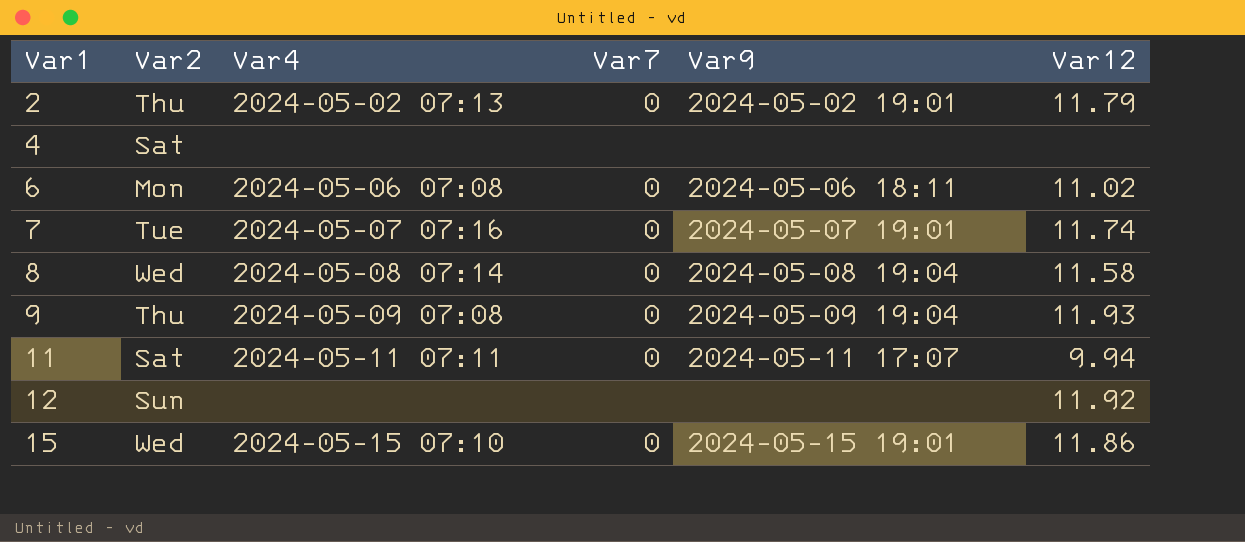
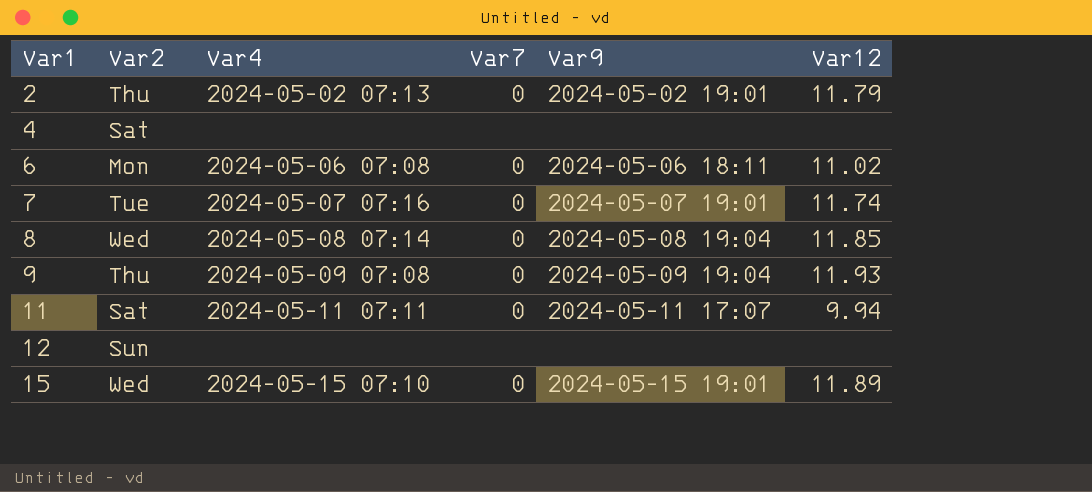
8 | Var12: 11.58 -> 11.85
12 | Var12: 11.92 -> none
15 | Var12: 11.86 -> 11.89

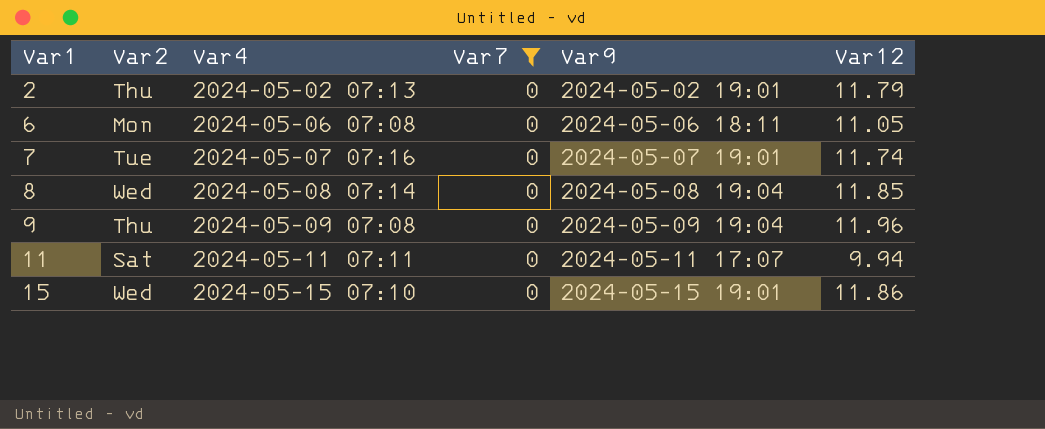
filter: none -> Var7 = 0
6 | Var12: 11.02 -> 11.05
9 | Var12: 11.93 -> 11.96
15 | Var12: 11.89 -> 11.86

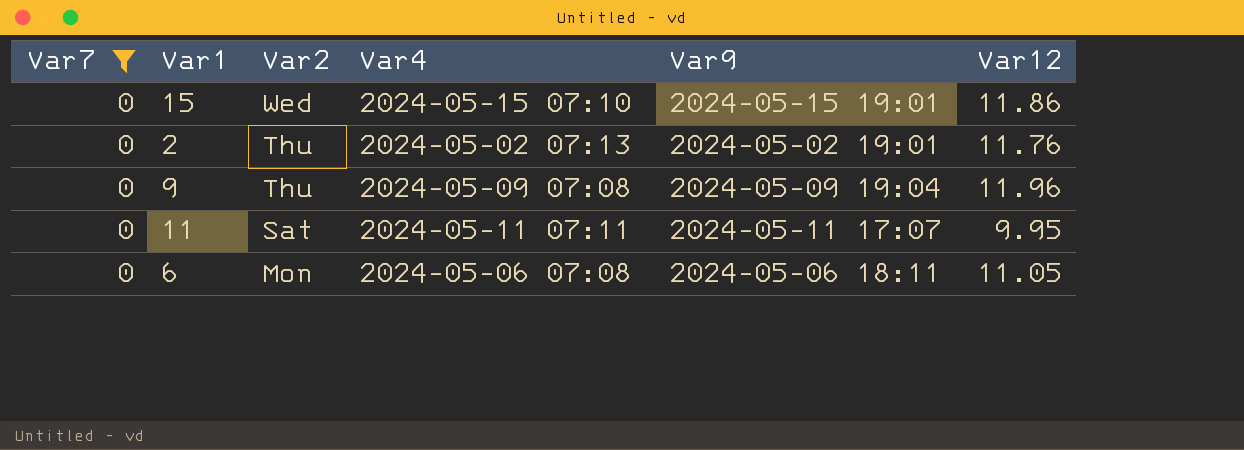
row order: Var1 ascending -> Var2 descending
column Var7 | position: 4 -> 1
row 7: Tue | 2024-05-07 07:16 | 0 | 2024-05-07 19:01 | 11.74 -> none
row 8: Wed | 2024-05-08 07:14 | 0 | 2024-05-08 19:04 | 11.85 -> none
2 | Var12: 11.79 -> 11.76
11 | Var12: 9.94 -> 9.95

